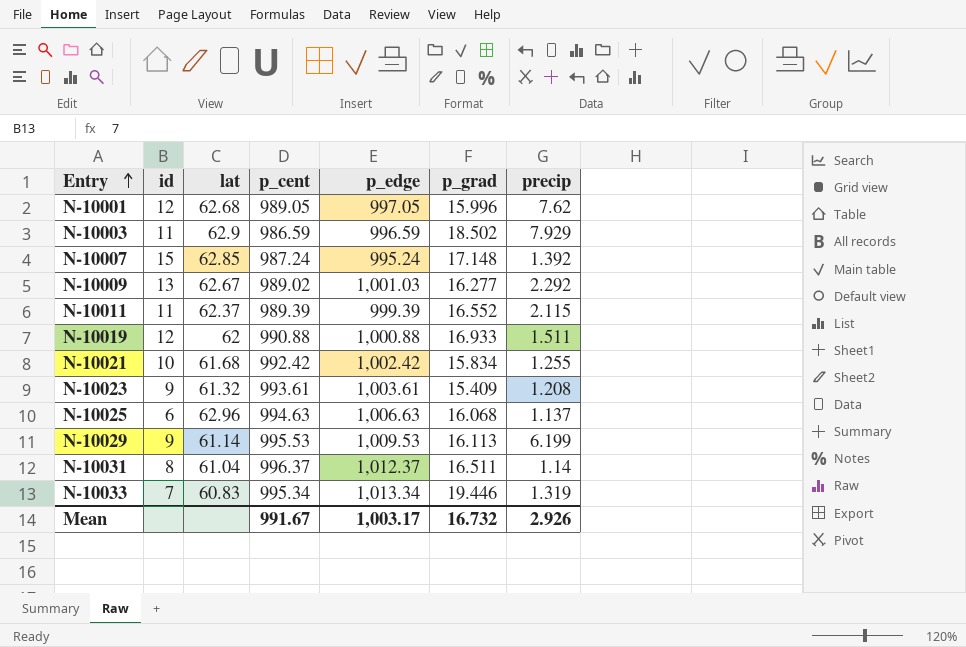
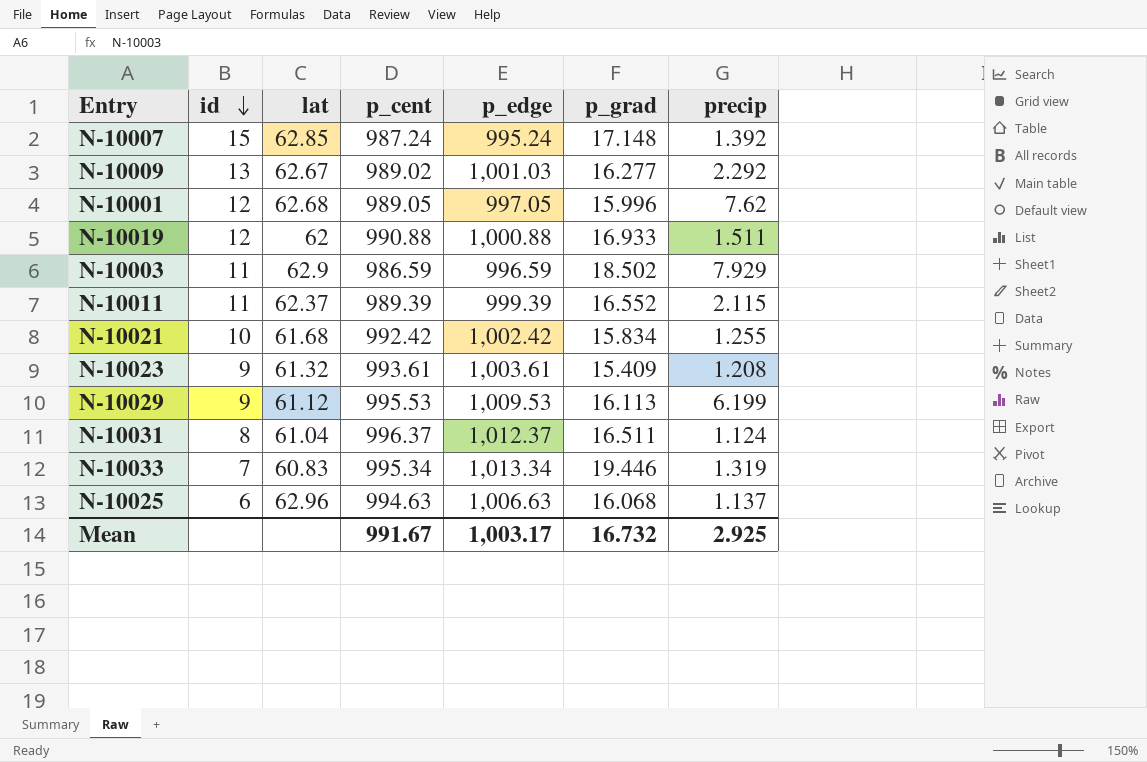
row order: Entry ascending -> id descending
N-10029 | lat: 61.14 -> 61.12
N-10031 | precip: 1.14 -> 1.124
Mean | precip: 2.926 -> 2.925

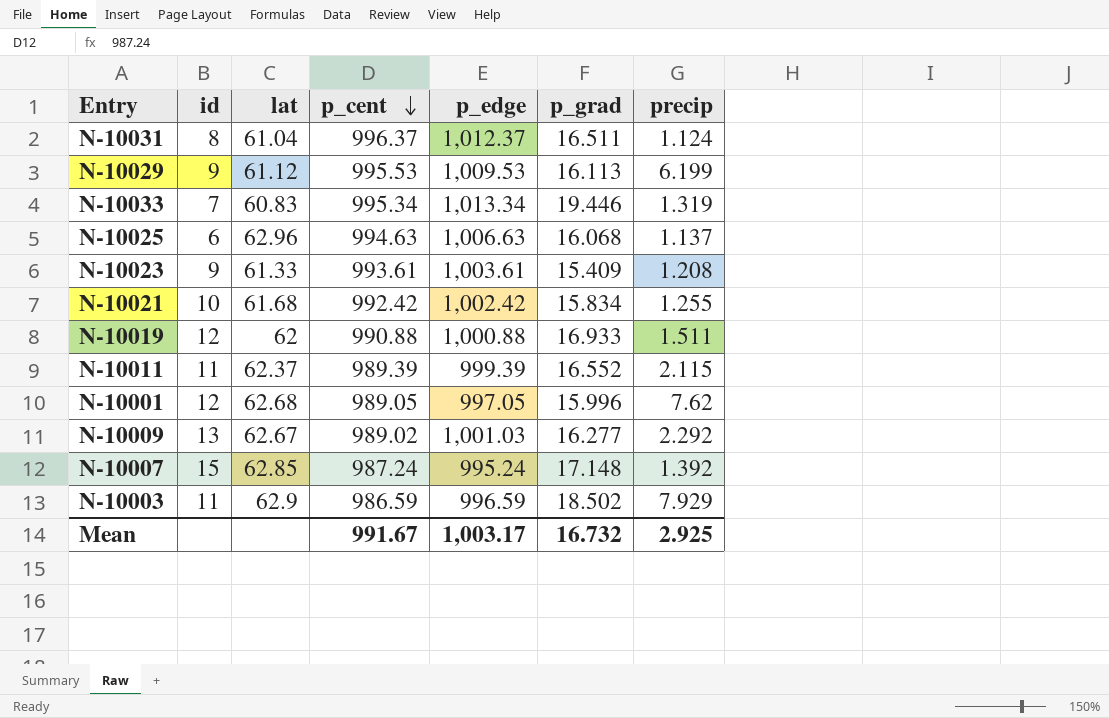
row order: id descending -> p_cent descending
N-10023 | lat: 61.32 -> 61.33

